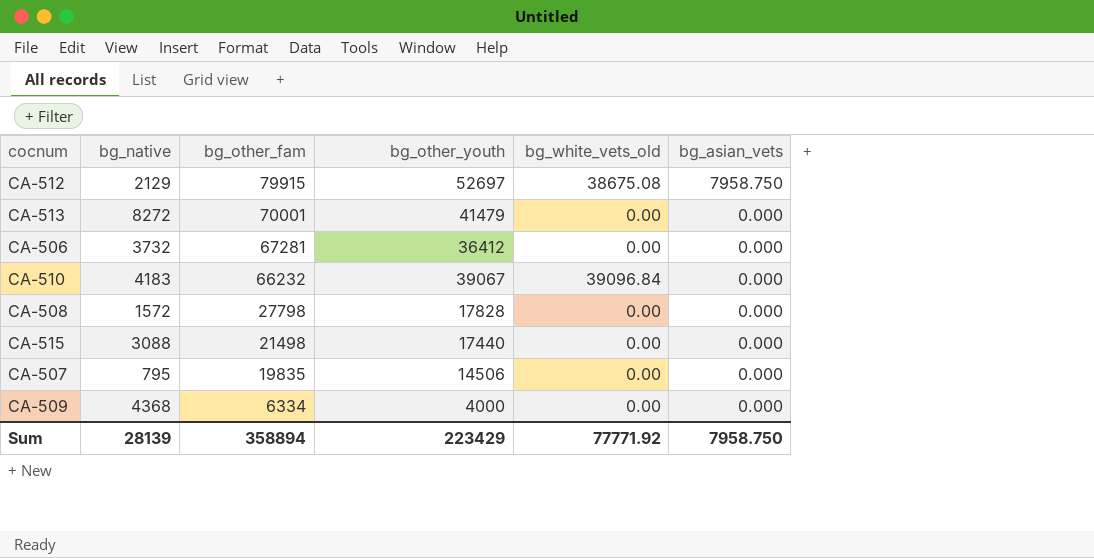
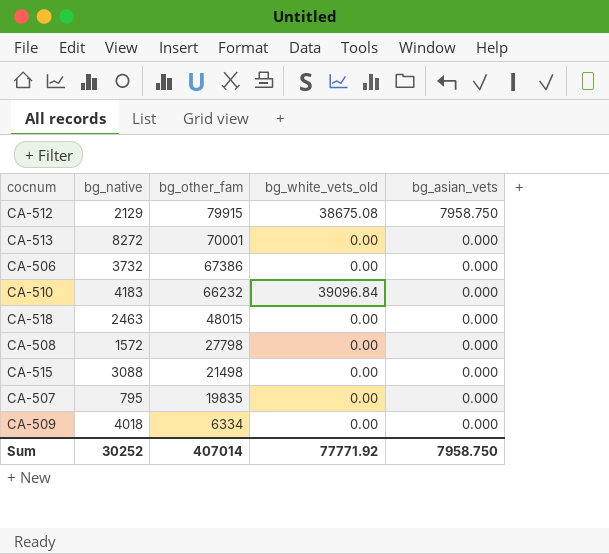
column bg_other_youth | position: 4 -> none
CA-506 | bg_other_fam: 67281 -> 67386
row CA-518: none -> 2463 | 48015 | 0.00 | 0.000
CA-509 | bg_native: 4368 -> 4018
Sum | bg_native: 28139 -> 30252
Sum | bg_other_fam: 358894 -> 407014

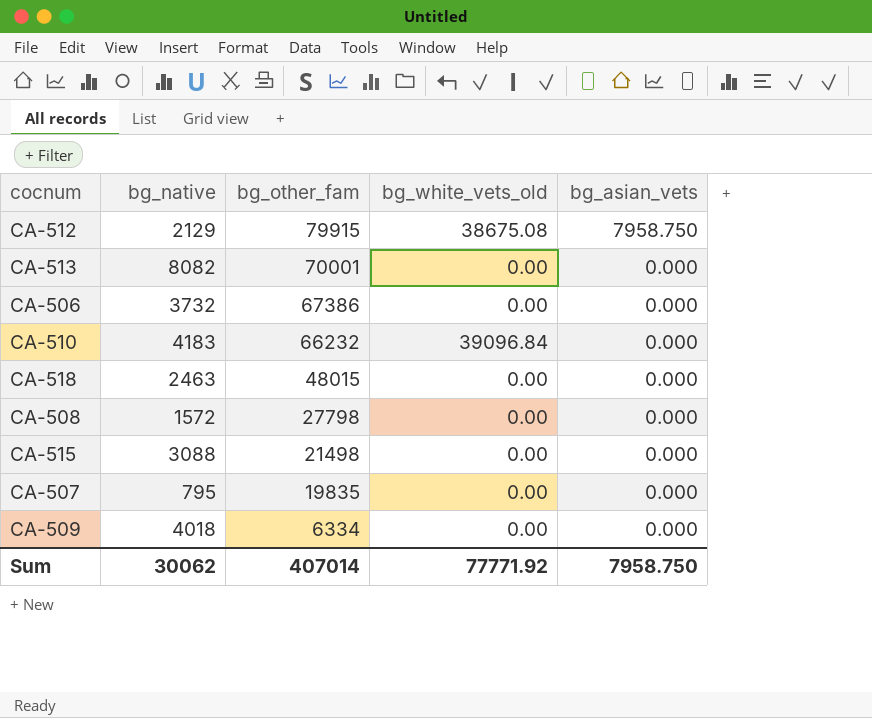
CA-513 | bg_native: 8272 -> 8082
Sum | bg_native: 30252 -> 30062

